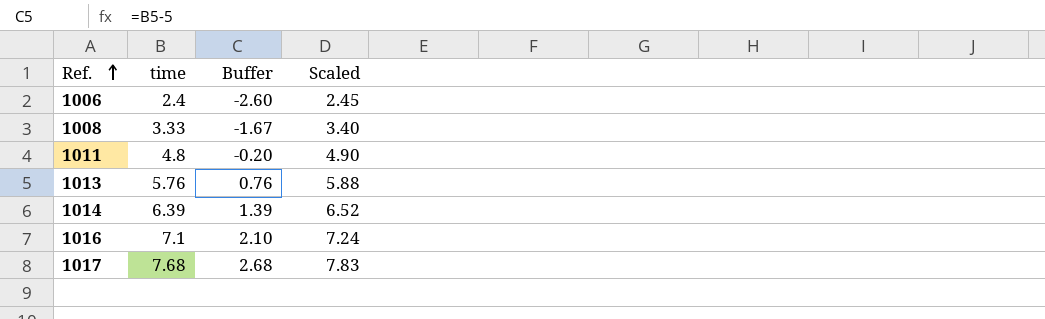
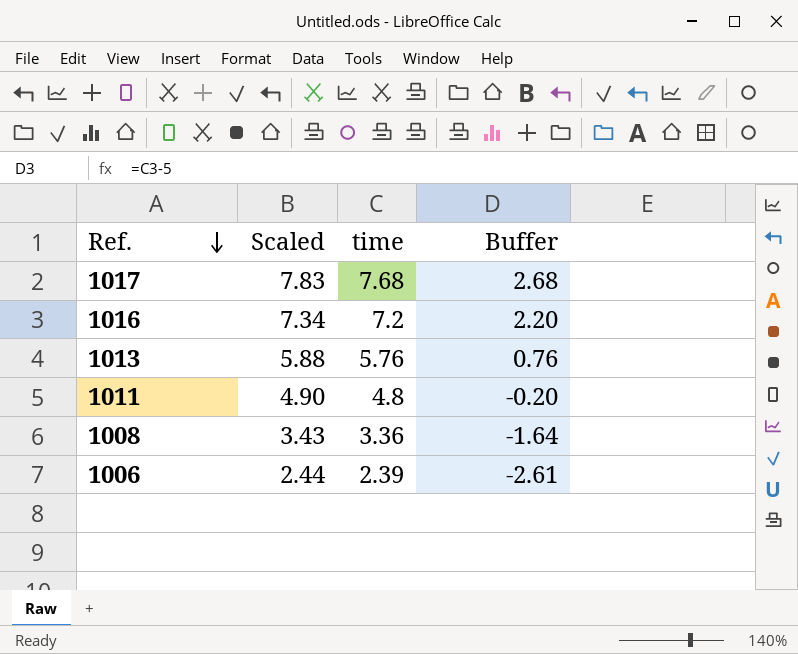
row order: Ref. ascending -> Ref. descending
column Scaled | position: 4 -> 2
row 1014: 6.39 | 1.39 | 6.52 -> none
1016 | Scaled: 7.24 -> 7.34
1016 | time: 7.1 -> 7.2
1016 | Buffer: 2.10 -> 2.20
1008 | Scaled: 3.40 -> 3.43
1008 | time: 3.33 -> 3.36
1008 | Buffer: -1.67 -> -1.64
1006 | Scaled: 2.45 -> 2.44
1006 | time: 2.4 -> 2.39
1006 | Buffer: -2.60 -> -2.61

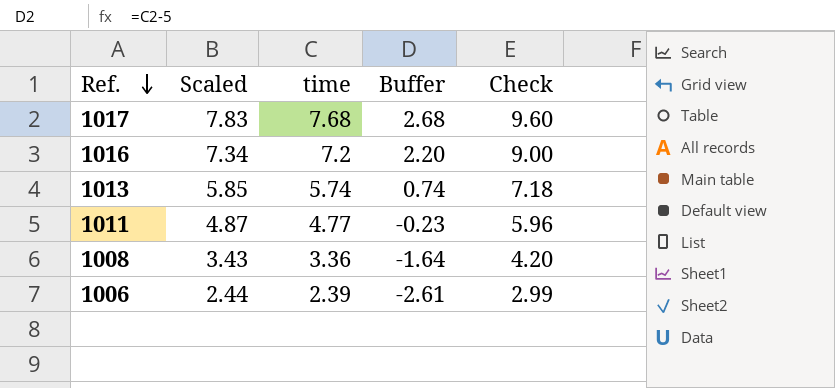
column Check | formula: none -> [time] * 1.25
1013 | Scaled: 5.88 -> 5.85
1013 | time: 5.76 -> 5.74
1013 | Buffer: 0.76 -> 0.74
1011 | Scaled: 4.90 -> 4.87
1011 | time: 4.8 -> 4.77
1011 | Buffer: -0.20 -> -0.23

